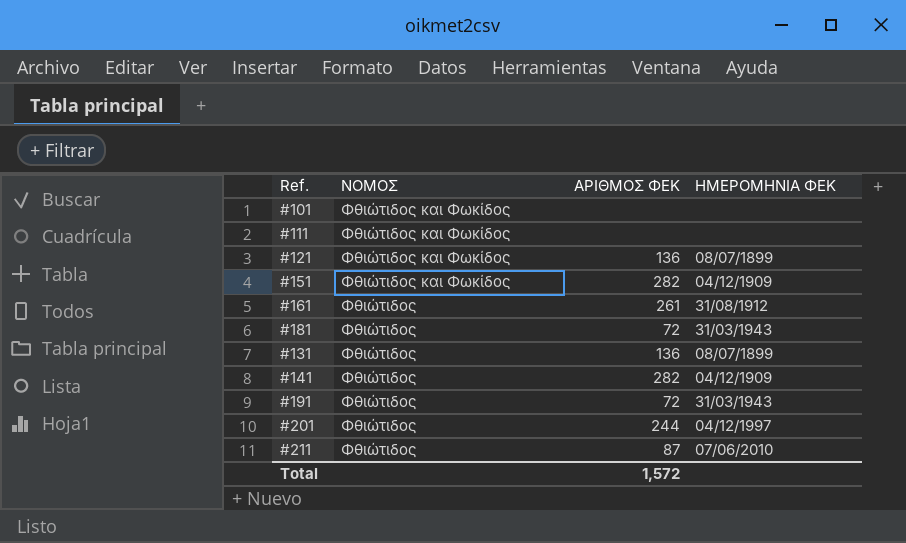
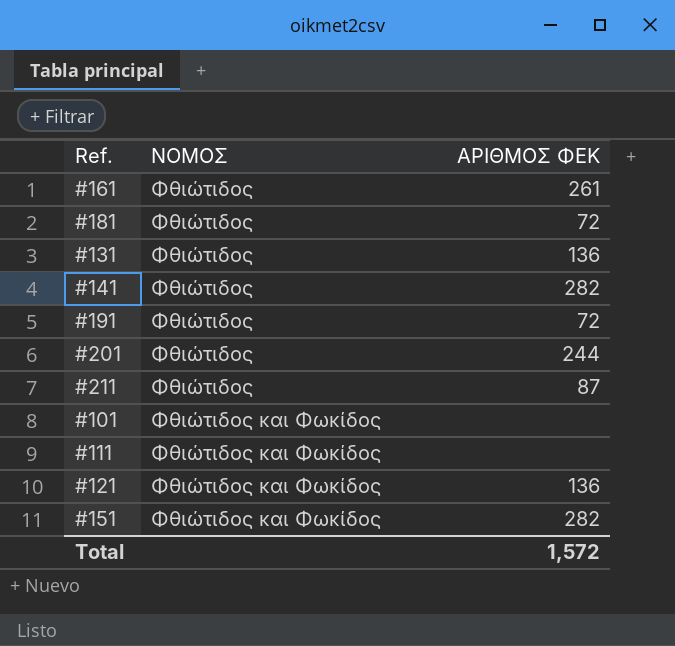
row order: ΝΟΜΟΣ descending -> ΝΟΜΟΣ ascending
column ΗΜΕΡΟΜΗΝΙΑ ΦΕΚ | position: 4 -> none

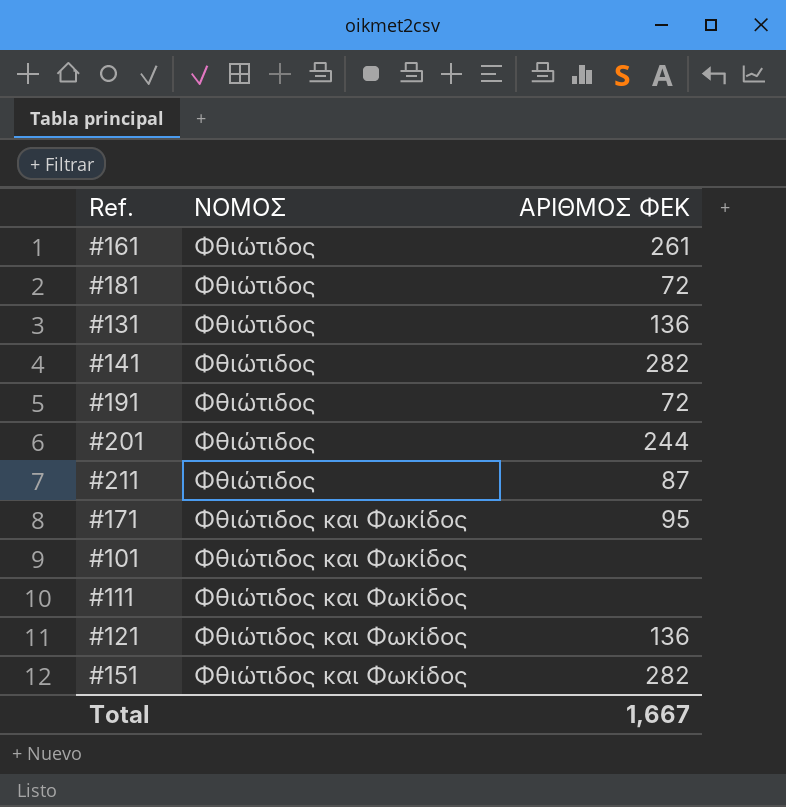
row #171: none -> Φθιώτιδος και Φωκίδος | 95
Total | ΑΡΙΘΜΟΣ ΦΕΚ: 1,572 -> 1,667

